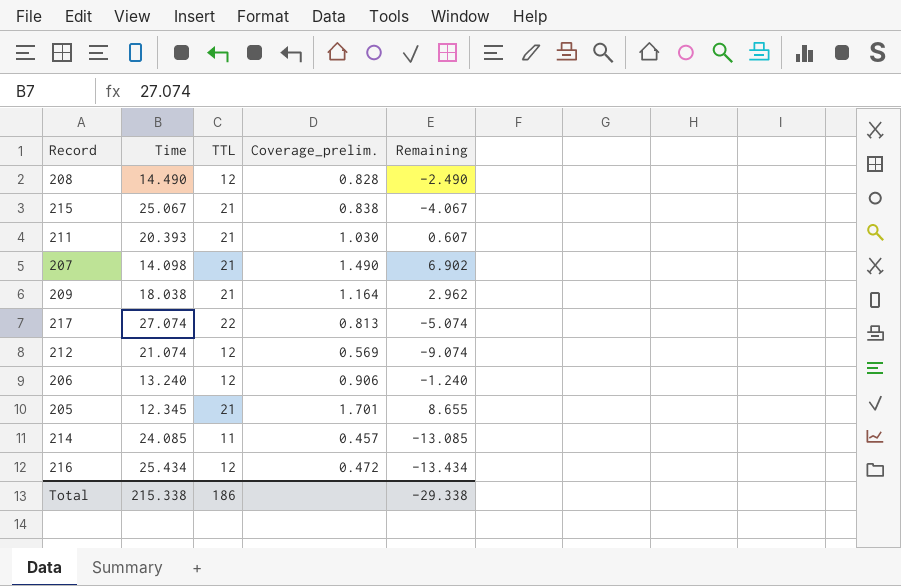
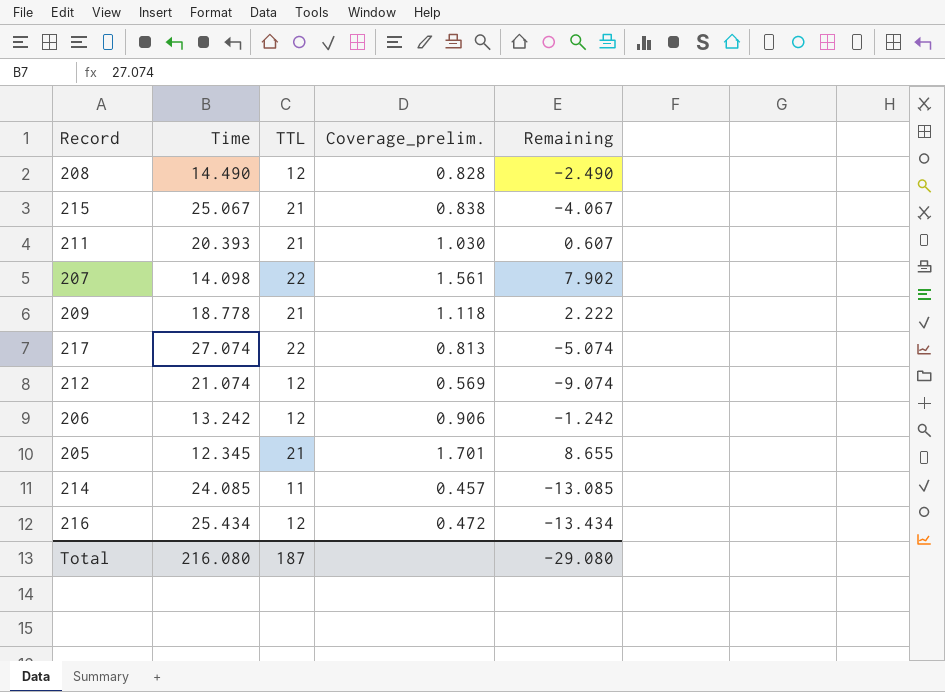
207 | TTL: 21 -> 22
207 | Coverage_prelim.: 1.490 -> 1.561
207 | Remaining: 6.902 -> 7.902
209 | Time: 18.038 -> 18.778
209 | Coverage_prelim.: 1.164 -> 1.118
209 | Remaining: 2.962 -> 2.222
206 | Time: 13.240 -> 13.242
206 | Remaining: -1.240 -> -1.242
Total | Time: 215.338 -> 216.080
Total | TTL: 186 -> 187
Total | Remaining: -29.338 -> -29.080

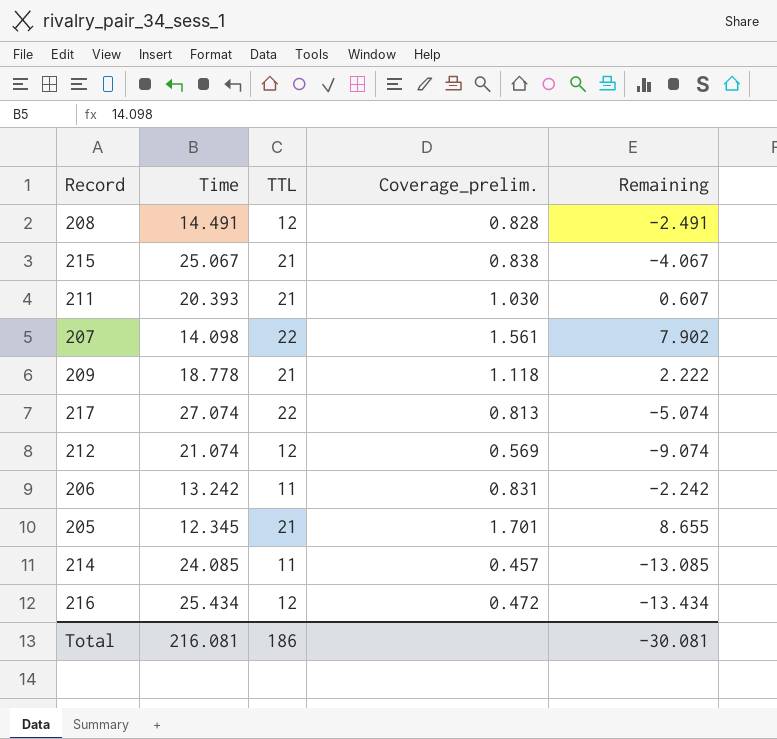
208 | Time: 14.490 -> 14.491
208 | Remaining: -2.490 -> -2.491
206 | TTL: 12 -> 11
206 | Coverage_prelim.: 0.906 -> 0.831
206 | Remaining: -1.242 -> -2.242
Total | Time: 216.080 -> 216.081
Total | TTL: 187 -> 186
Total | Remaining: -29.080 -> -30.081

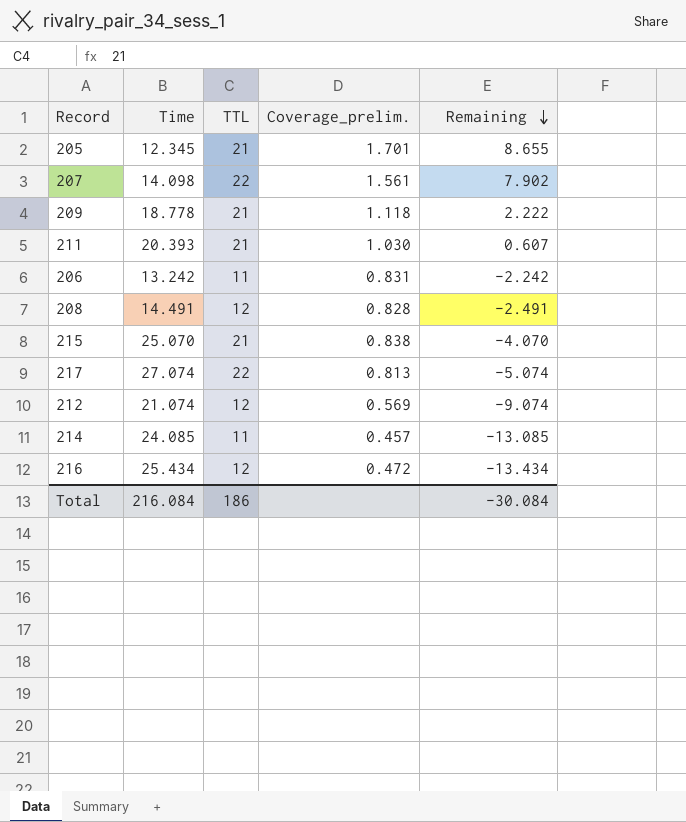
row order: none -> Remaining descending
215 | Time: 25.067 -> 25.070
215 | Remaining: -4.067 -> -4.070
Total | Time: 216.081 -> 216.084
Total | Remaining: -30.081 -> -30.084

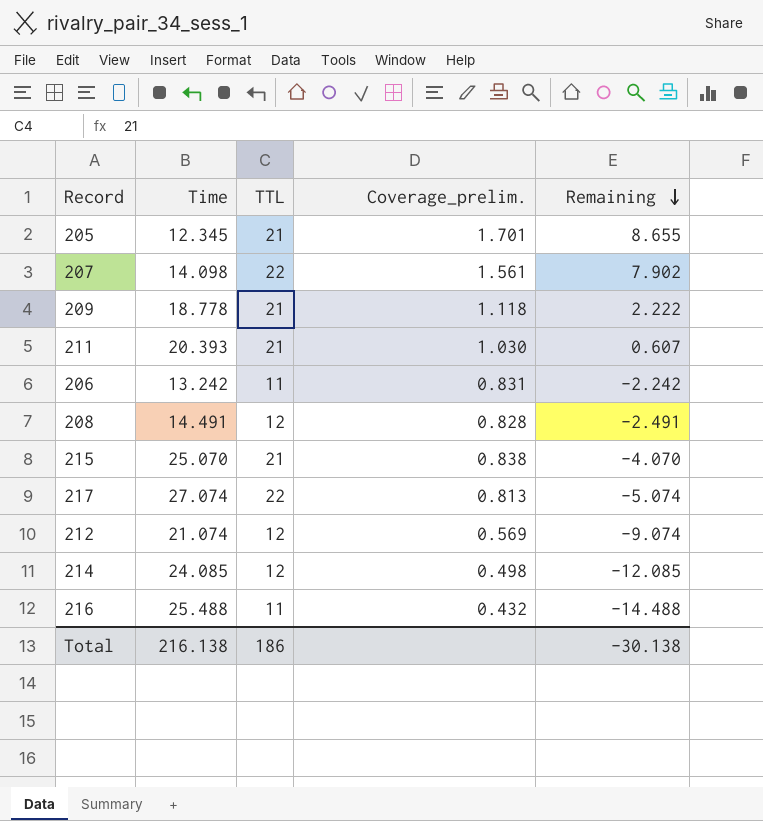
214 | TTL: 11 -> 12
214 | Coverage_prelim.: 0.457 -> 0.498
214 | Remaining: -13.085 -> -12.085
216 | Time: 25.434 -> 25.488
216 | TTL: 12 -> 11
216 | Coverage_prelim.: 0.472 -> 0.432
216 | Remaining: -13.434 -> -14.488
Total | Time: 216.084 -> 216.138
Total | Remaining: -30.084 -> -30.138

